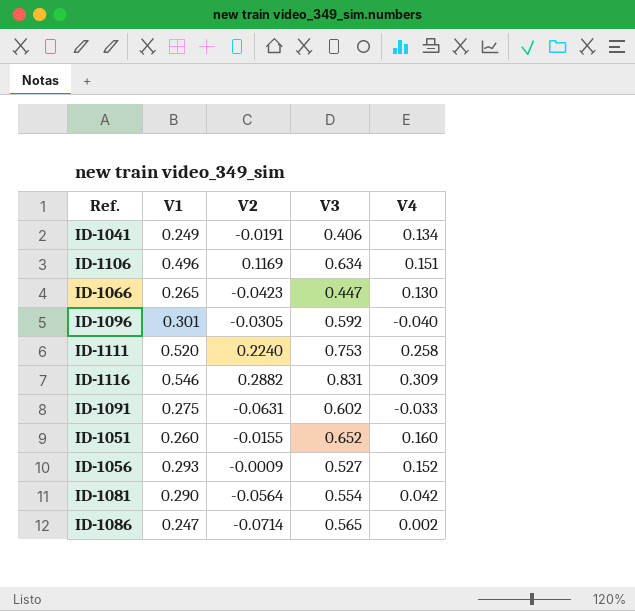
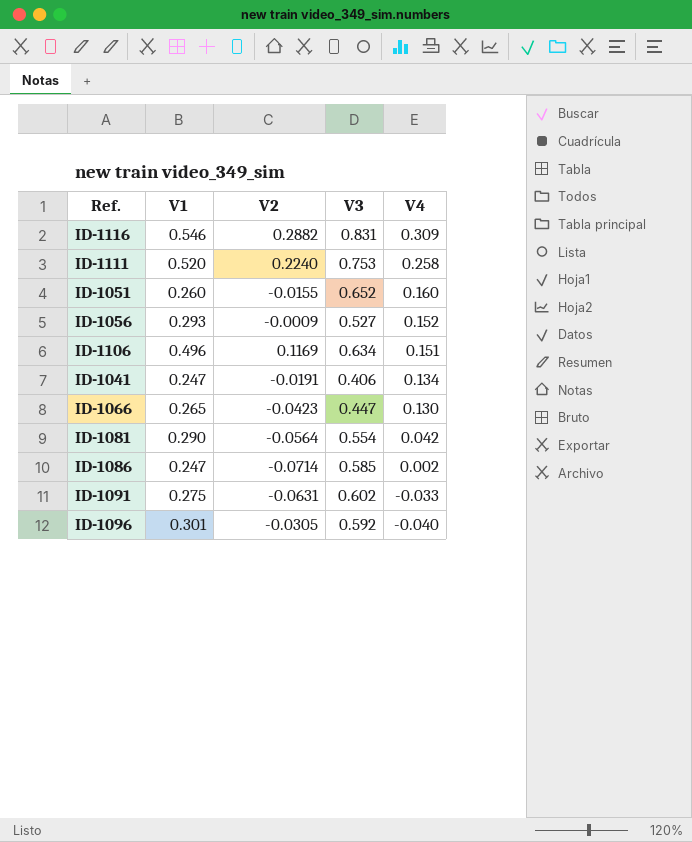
row order: none -> V4 descending
ID-1041 | V1: 0.249 -> 0.247
ID-1086 | V3: 0.565 -> 0.585

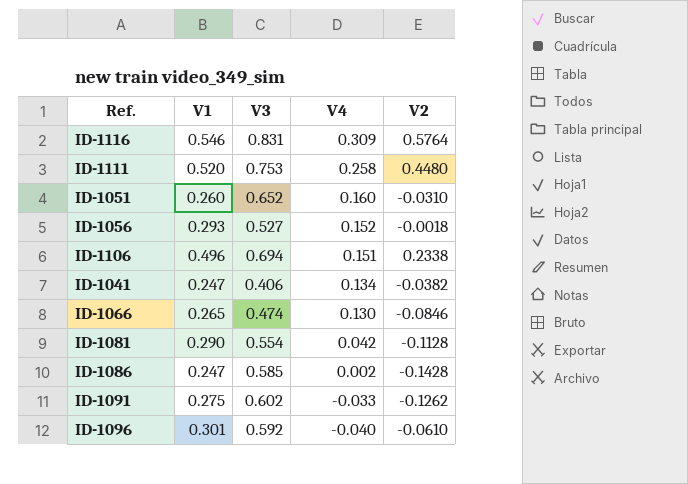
column V2 | position: 3 -> 5
ID-1116 | V2: 0.2882 -> 0.5764
ID-1111 | V2: 0.2240 -> 0.4480
ID-1051 | V2: -0.0155 -> -0.0310
ID-1056 | V2: -0.0009 -> -0.0018
ID-1106 | V3: 0.634 -> 0.694
ID-1106 | V2: 0.1169 -> 0.2338
ID-1041 | V2: -0.0191 -> -0.0382
ID-1066 | V3: 0.447 -> 0.474
ID-1066 | V2: -0.0423 -> -0.0846
ID-1081 | V2: -0.0564 -> -0.1128
ID-1086 | V2: -0.0714 -> -0.1428
ID-1091 | V2: -0.0631 -> -0.1262
ID-1096 | V2: -0.0305 -> -0.0610

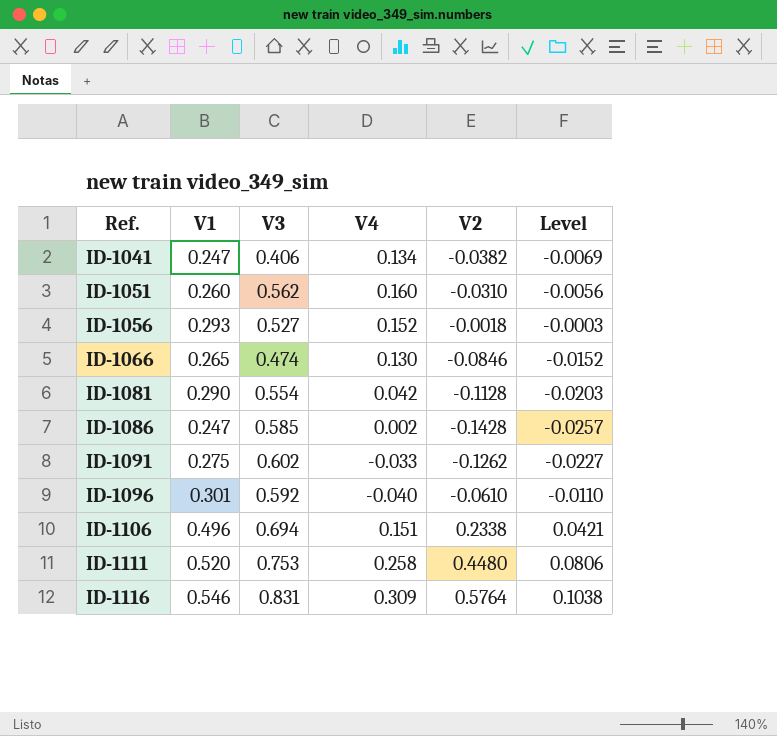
row order: V4 descending -> Ref. ascending
column Level | formula: none -> [V2] * 0.18
ID-1051 | V3: 0.652 -> 0.562

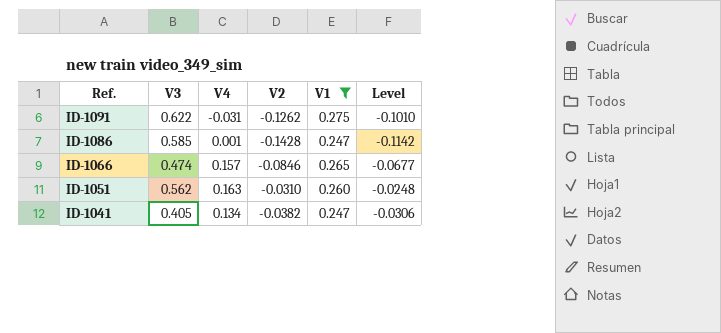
filter: none -> V1 <= 0.275
row order: Ref. ascending -> Ref. descending
column V1 | position: 2 -> 5
column Level | formula: [V2] * 0.18 -> [V2] * 0.8
ID-1091 | V3: 0.602 -> 0.622
ID-1091 | V4: -0.033 -> -0.031
ID-1086 | V4: 0.002 -> 0.001
ID-1066 | V4: 0.130 -> 0.157
ID-1051 | V4: 0.160 -> 0.163
ID-1041 | V3: 0.406 -> 0.405

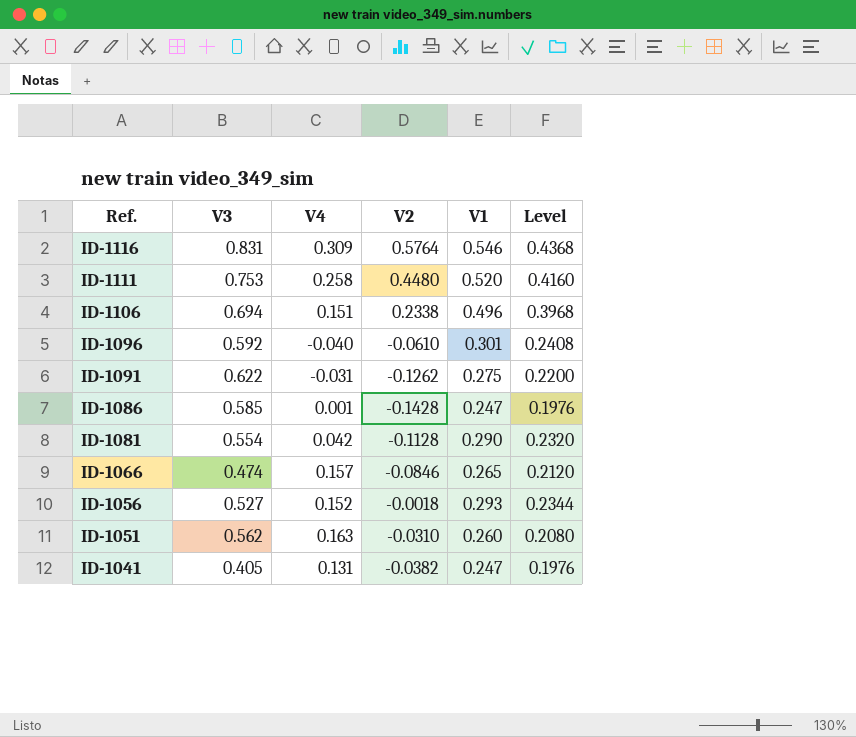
filter: V1 <= 0.275 -> none
column Level | formula: [V2] * 0.8 -> [V1] * 0.8
ID-1041 | V4: 0.134 -> 0.131

